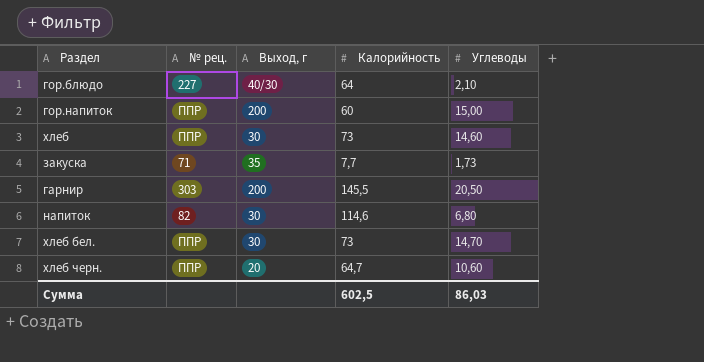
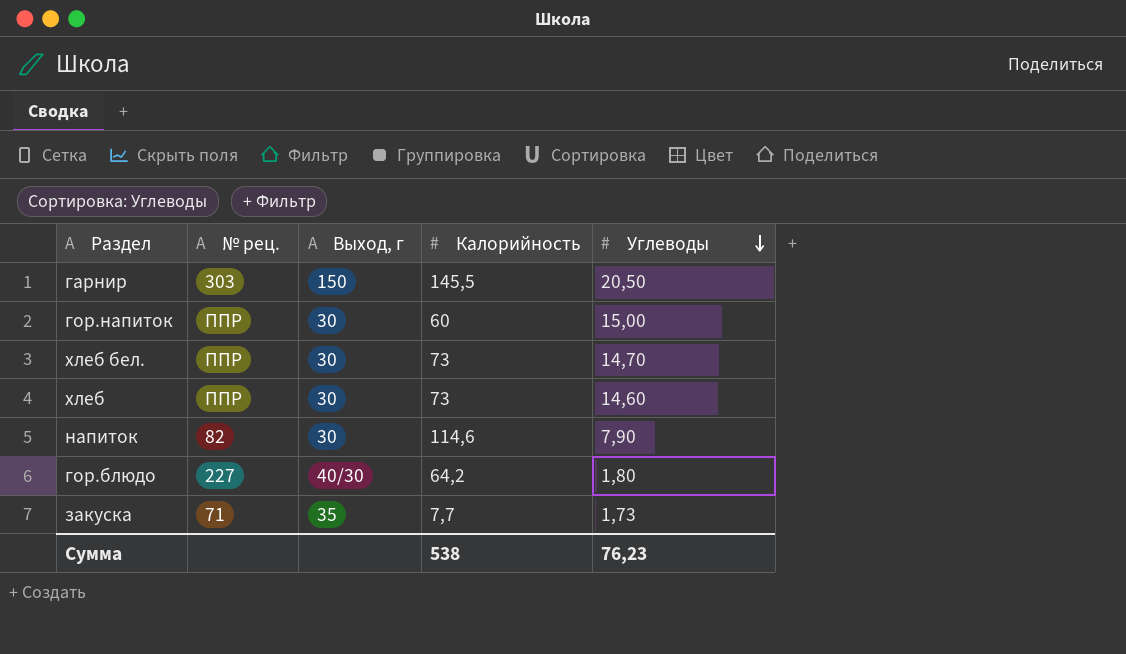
row order: none -> Углеводы descending
row хлеб черн.: ППР | 20 | 64,7 | 10,60 -> none
гарнир | Выход, г: 200 -> 150
гор.напиток | Выход, г: 200 -> 30
напиток | Углеводы: 6,80 -> 7,90
гор.блюдо | Калорийность: 64 -> 64,2
гор.блюдо | Углеводы: 2,10 -> 1,80
Сумма | Калорийность: 602,5 -> 538
Сумма | Углеводы: 86,03 -> 76,23

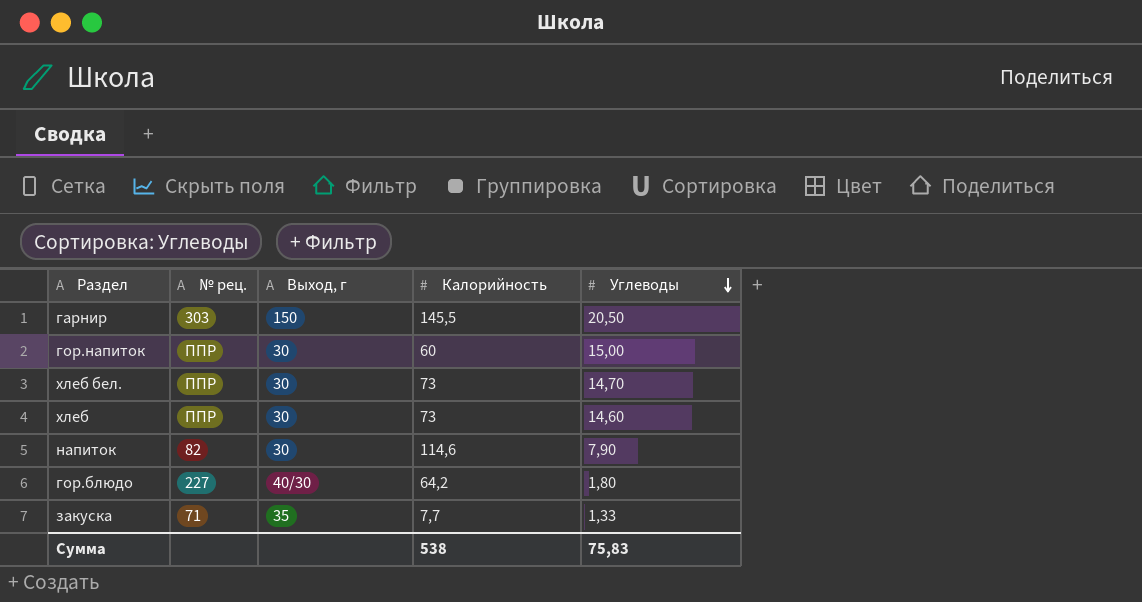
закуска | Углеводы: 1,73 -> 1,33
Сумма | Углеводы: 76,23 -> 75,83

